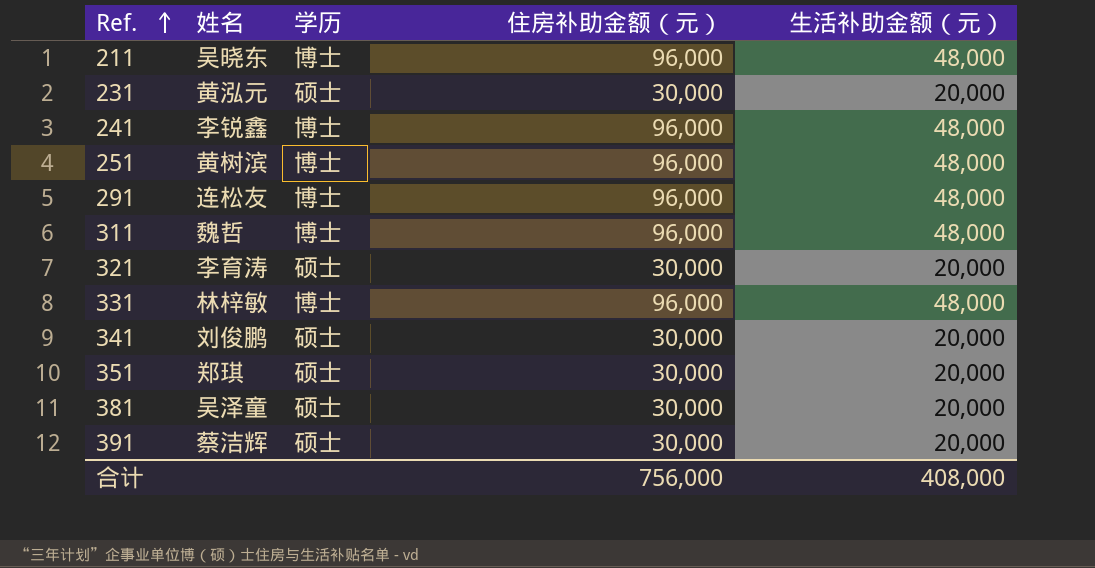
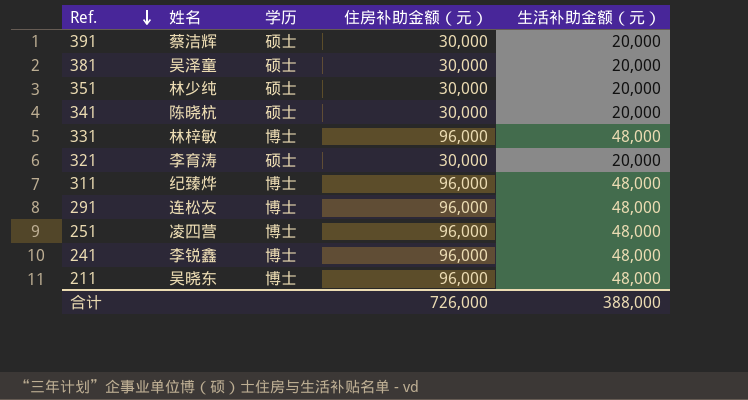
row order: Ref. ascending -> Ref. descending
row 231: 黄泓元 | 硕士 | 30,000 | 20,000 -> none
351 | 姓名: 郑琪 -> 林少纯
341 | 姓名: 刘俊鹏 -> 陈晓杭
311 | 姓名: 魏哲 -> 纪臻烨
251 | 姓名: 黄树滨 -> 凌四营
合计 | 住房补助金额（元）: 756,000 -> 726,000
合计 | 生活补助金额（元）: 408,000 -> 388,000

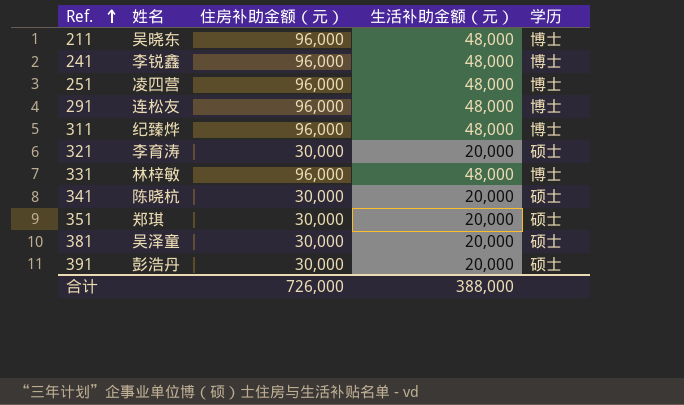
row order: Ref. descending -> Ref. ascending
column 学历 | position: 3 -> 5
351 | 姓名: 林少纯 -> 郑琪
391 | 姓名: 蔡洁辉 -> 彭浩丹

